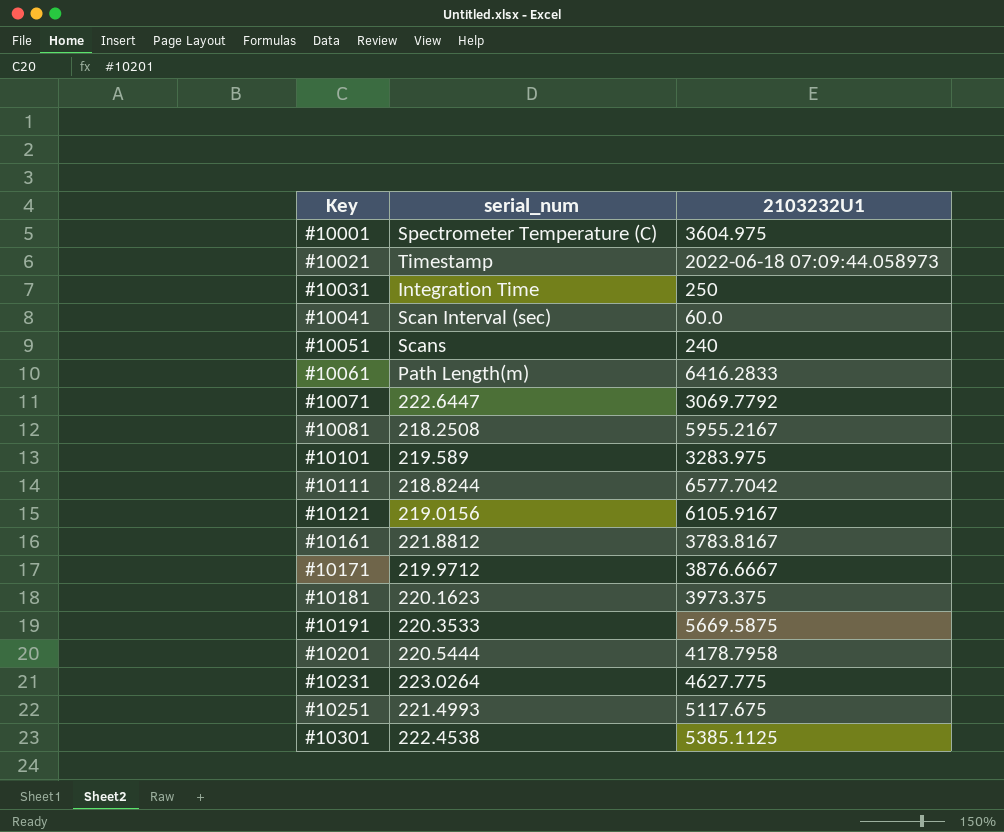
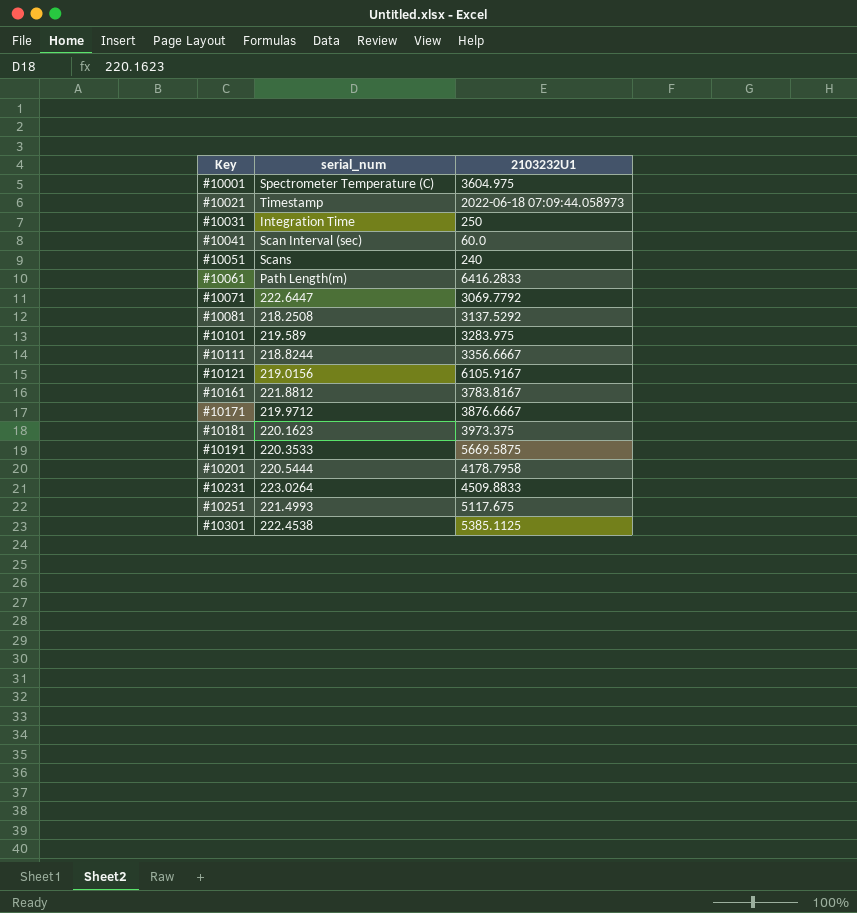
#10081 | 2103232U1: 5955.2167 -> 3137.5292
#10111 | 2103232U1: 6577.7042 -> 3356.6667
#10231 | 2103232U1: 4627.775 -> 4509.8833

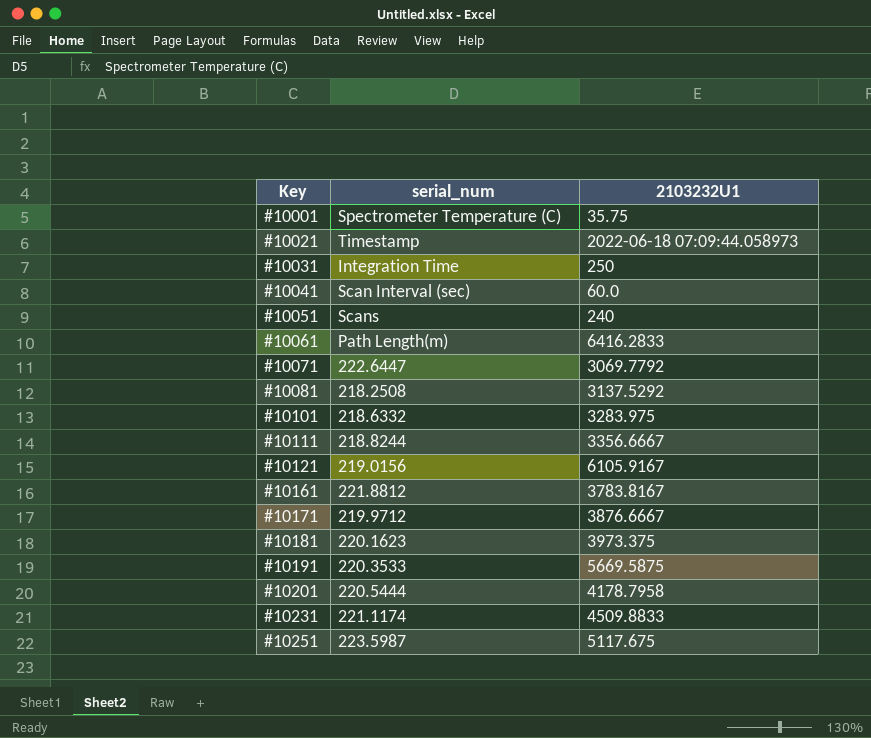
row #10301: 222.4538 | 5385.1125 -> none
#10001 | 2103232U1: 3604.975 -> 35.75
#10101 | serial_num: 219.589 -> 218.6332
#10231 | serial_num: 223.0264 -> 221.1174
#10251 | serial_num: 221.4993 -> 223.5987

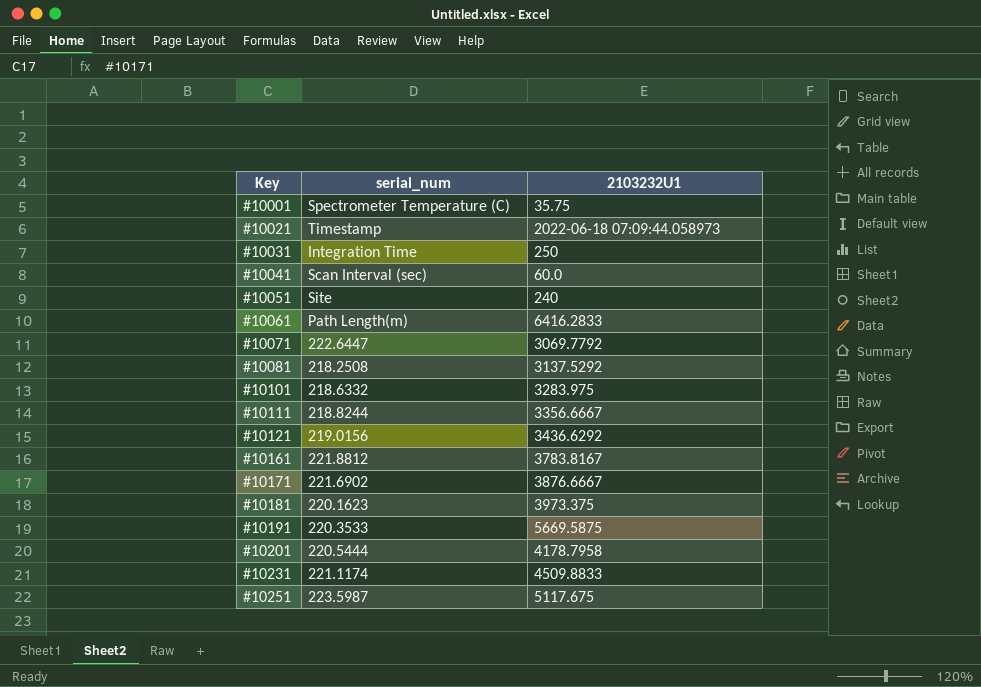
#10051 | serial_num: Scans -> Site
#10121 | 2103232U1: 6105.9167 -> 3436.6292
#10171 | serial_num: 219.9712 -> 221.6902

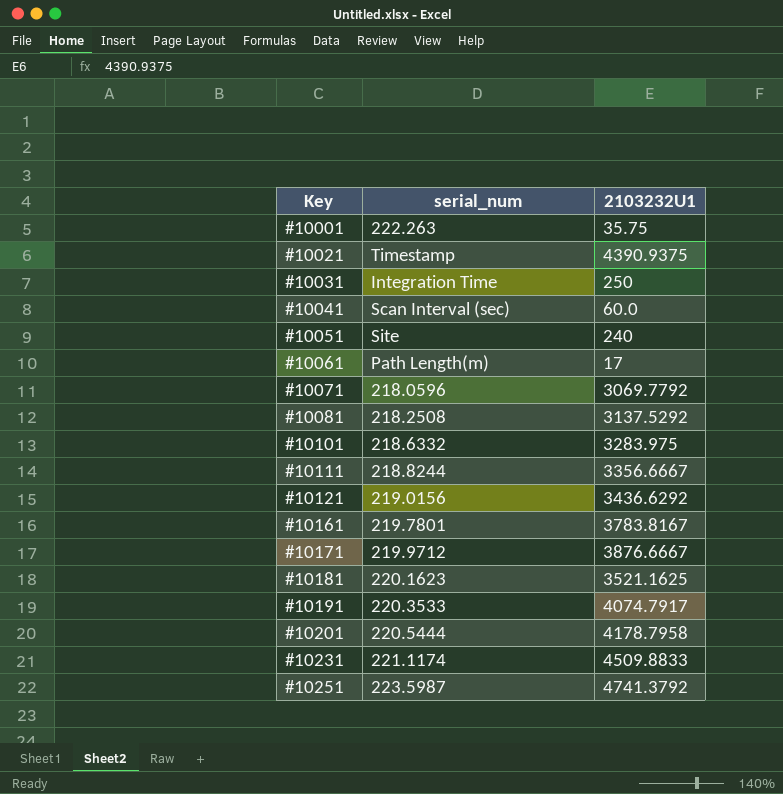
#10001 | serial_num: Spectrometer Temperature (C) -> 222.263
#10021 | 2103232U1: 2022-06-18 07:09:44.058973 -> 4390.9375
#10061 | 2103232U1: 6416.2833 -> 17
#10071 | serial_num: 222.6447 -> 218.0596
#10161 | serial_num: 221.8812 -> 219.7801
#10171 | serial_num: 221.6902 -> 219.9712
#10181 | 2103232U1: 3973.375 -> 3521.1625
#10191 | 2103232U1: 5669.5875 -> 4074.7917
#10251 | 2103232U1: 5117.675 -> 4741.3792

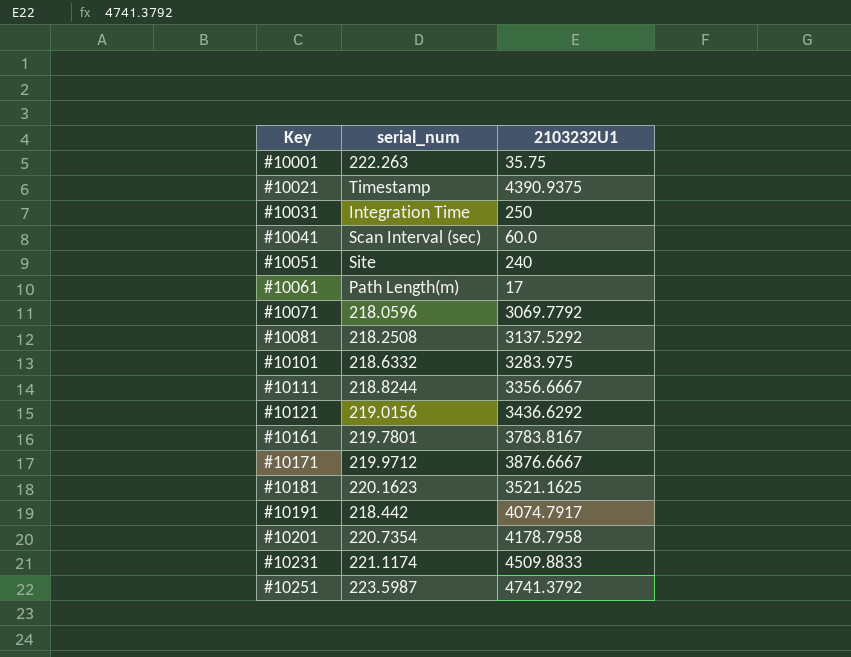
#10191 | serial_num: 220.3533 -> 218.442
#10201 | serial_num: 220.5444 -> 220.7354

